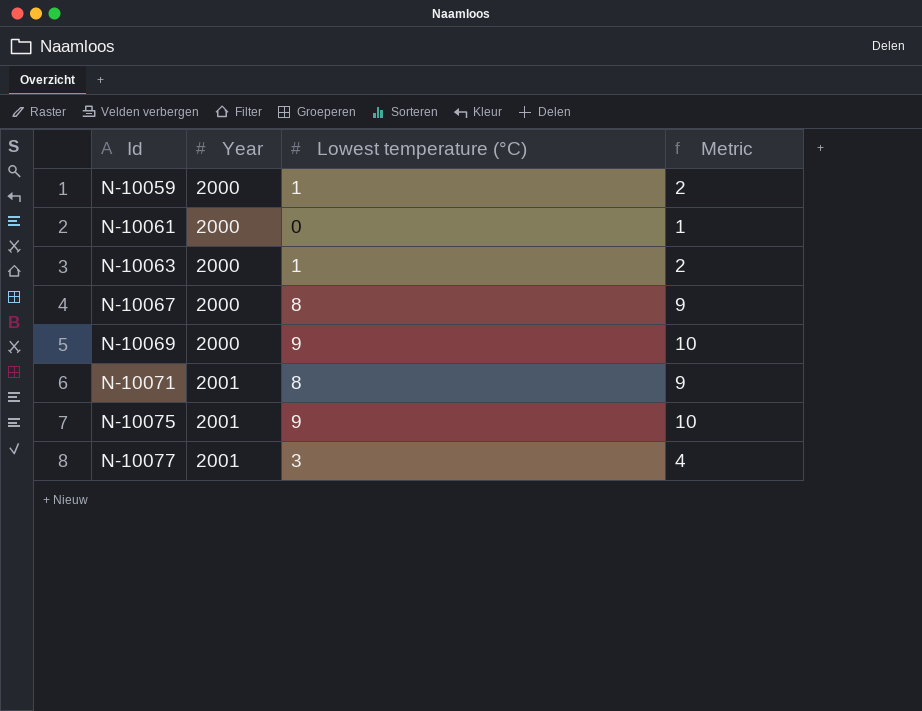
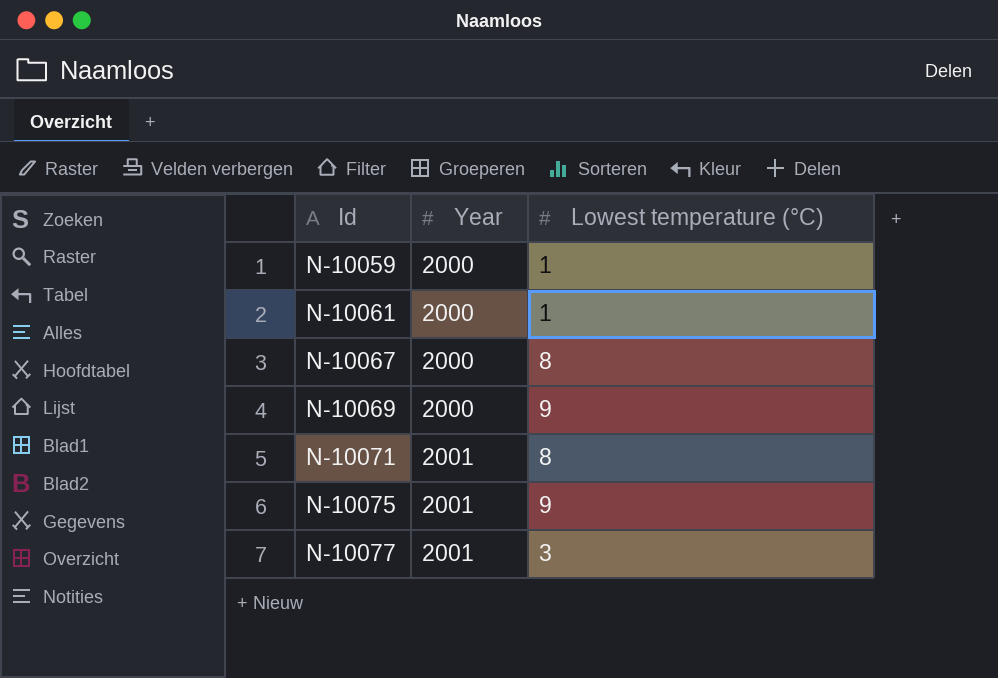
column Metric | formula: [Lowest temperature (°C)] + 1 -> none
row N-10063: 2000 | 1 | 2 -> none
N-10061 | Lowest temperature (°C): 0 -> 1

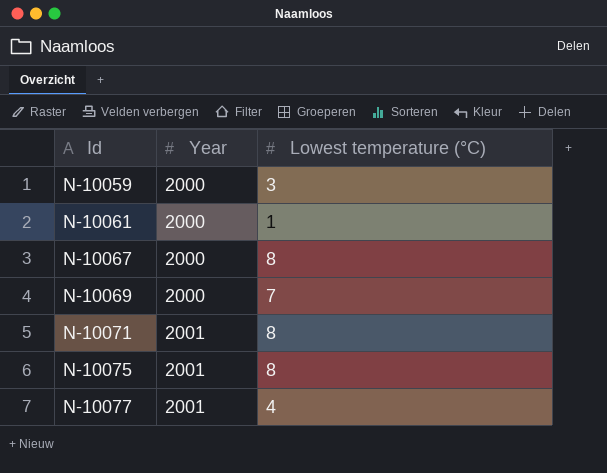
N-10059 | Lowest temperature (°C): 1 -> 3
N-10069 | Lowest temperature (°C): 9 -> 7
N-10075 | Lowest temperature (°C): 9 -> 8
N-10077 | Lowest temperature (°C): 3 -> 4

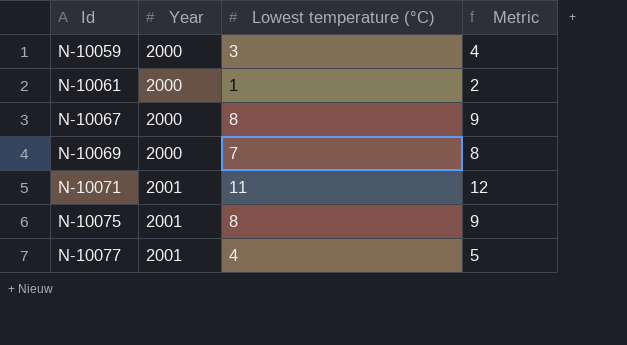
column Metric | formula: none -> [Lowest temperature (°C)] + 1
N-10071 | Lowest temperature (°C): 8 -> 11

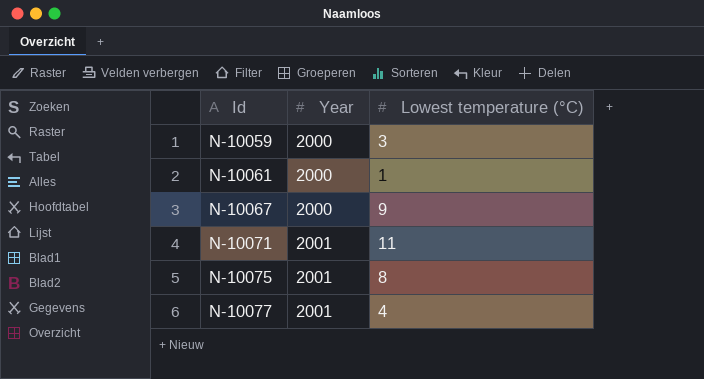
column Metric | formula: [Lowest temperature (°C)] + 1 -> none
row N-10069: 2000 | 7 | 8 -> none
N-10067 | Lowest temperature (°C): 8 -> 9

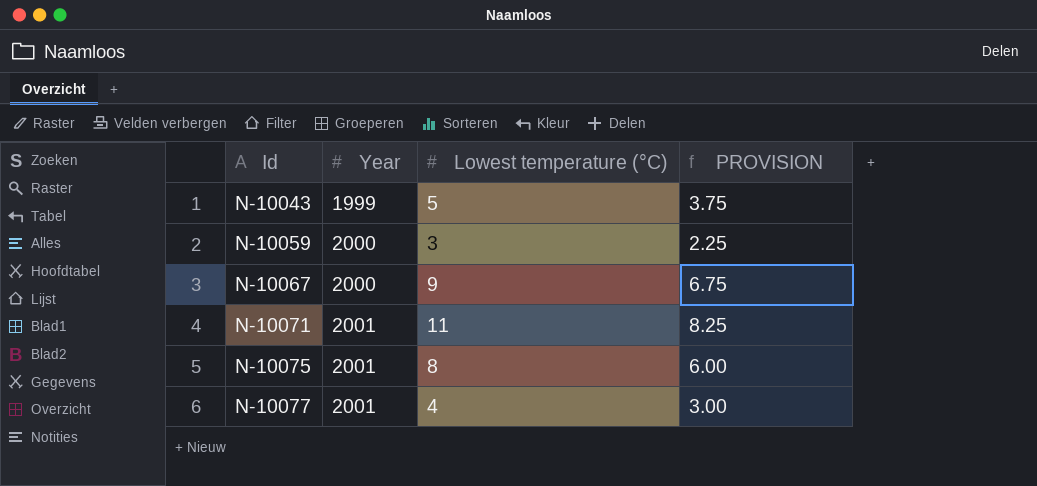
column PROVISION | formula: none -> [Lowest temperature (°C)] * 0.75
row N-10061: 2000 | 1 -> none
row N-10043: none -> 1999 | 5 | 3.75

